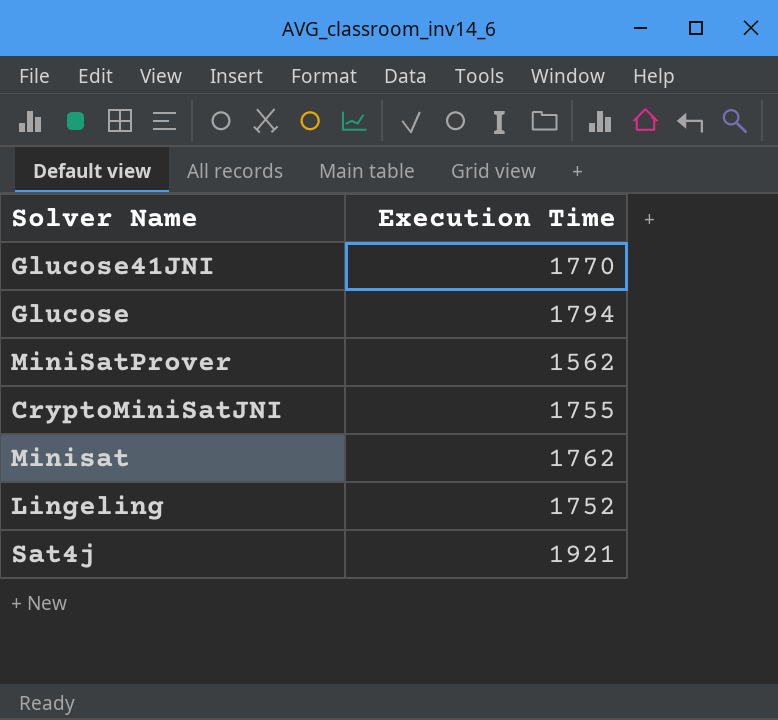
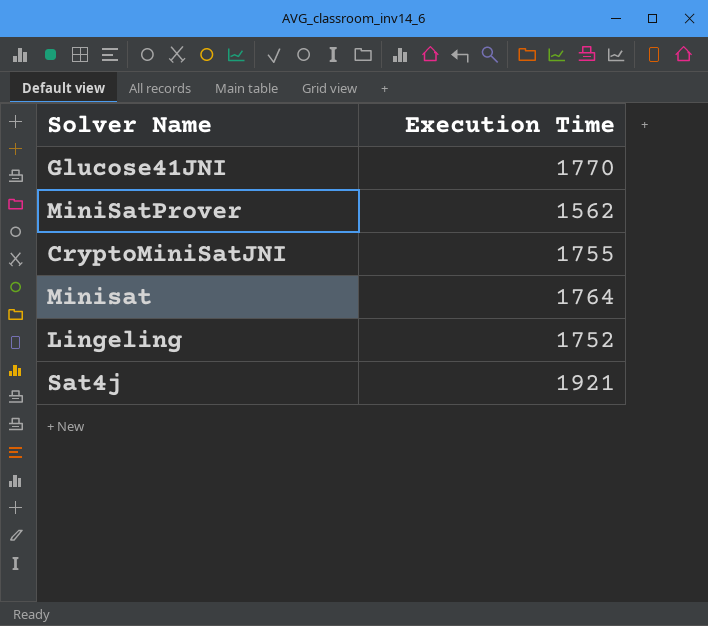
row Glucose: 1794 -> none
Minisat | Execution Time: 1762 -> 1764

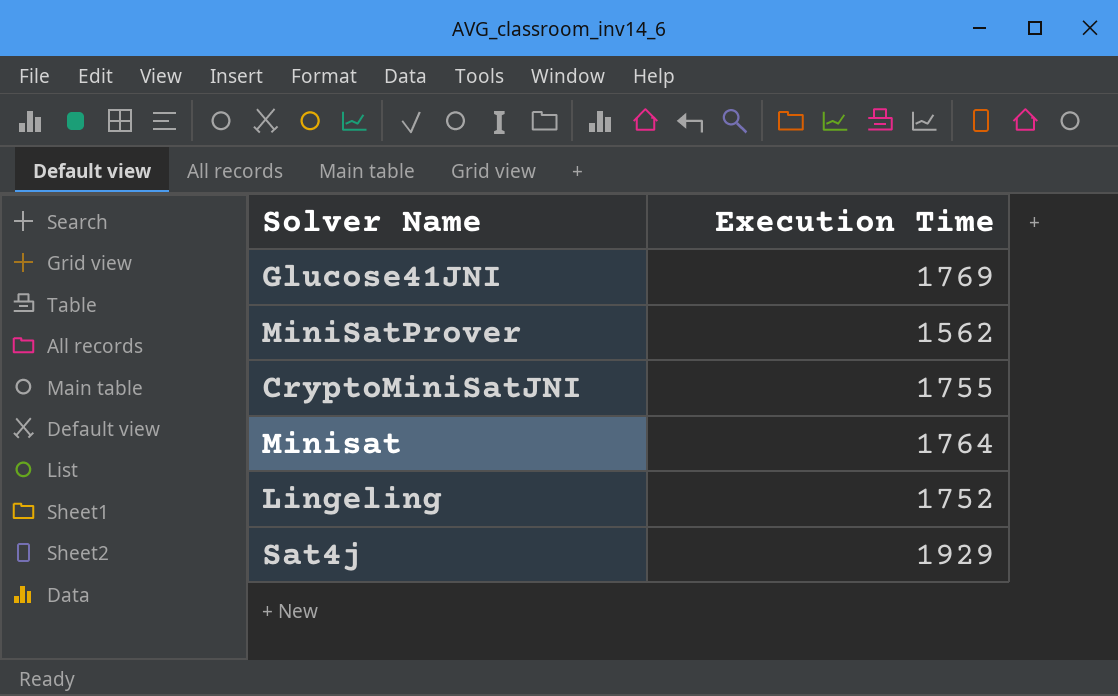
Glucose41JNI | Execution Time: 1770 -> 1769
Sat4j | Execution Time: 1921 -> 1929

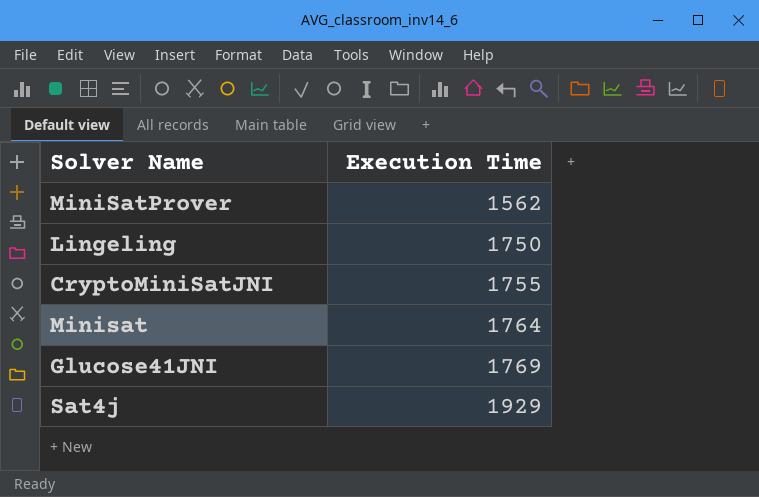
row order: none -> Execution Time ascending
Lingeling | Execution Time: 1752 -> 1750

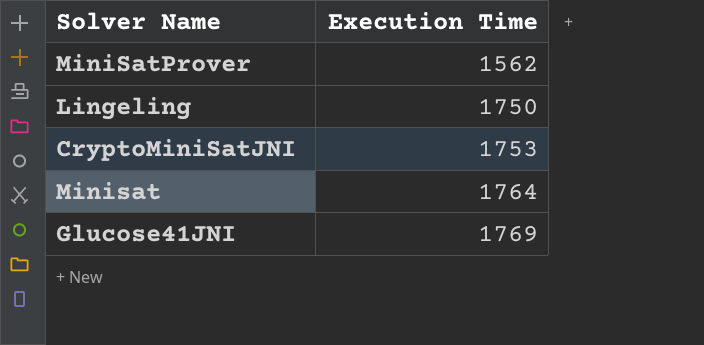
row Sat4j: 1929 -> none
CryptoMiniSatJNI | Execution Time: 1755 -> 1753

